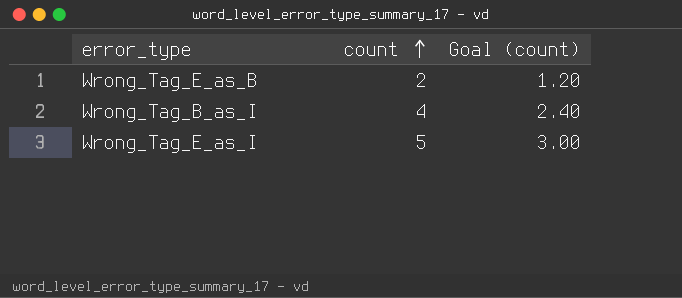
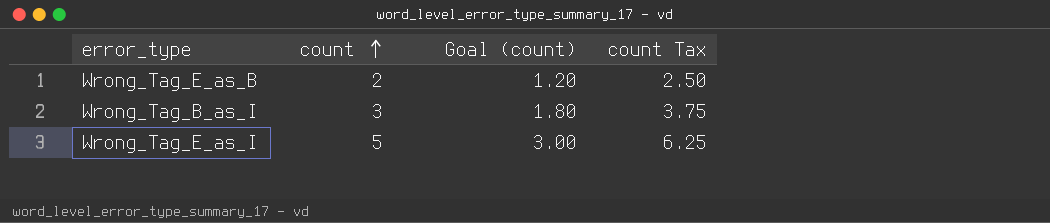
column count Tax | formula: none -> [count] * 1.25
Wrong_Tag_B_as_I | count: 4 -> 3
Wrong_Tag_B_as_I | Goal (count): 2.40 -> 1.80

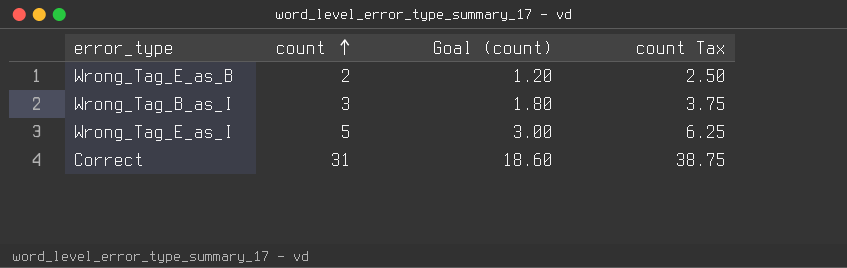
row Correct: none -> 31 | 18.60 | 38.75

